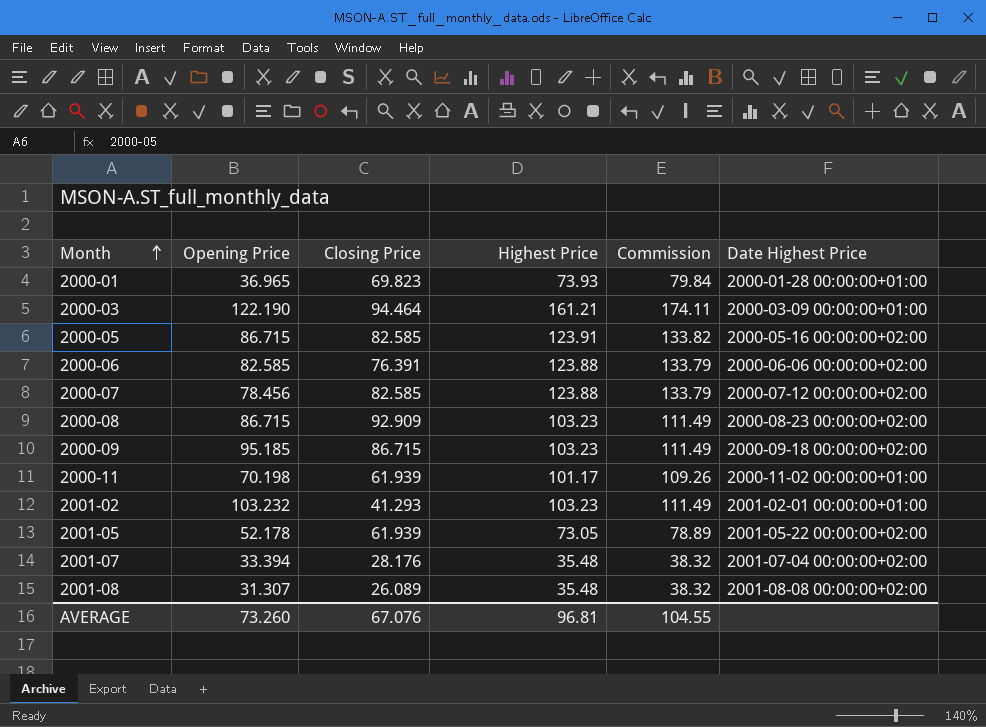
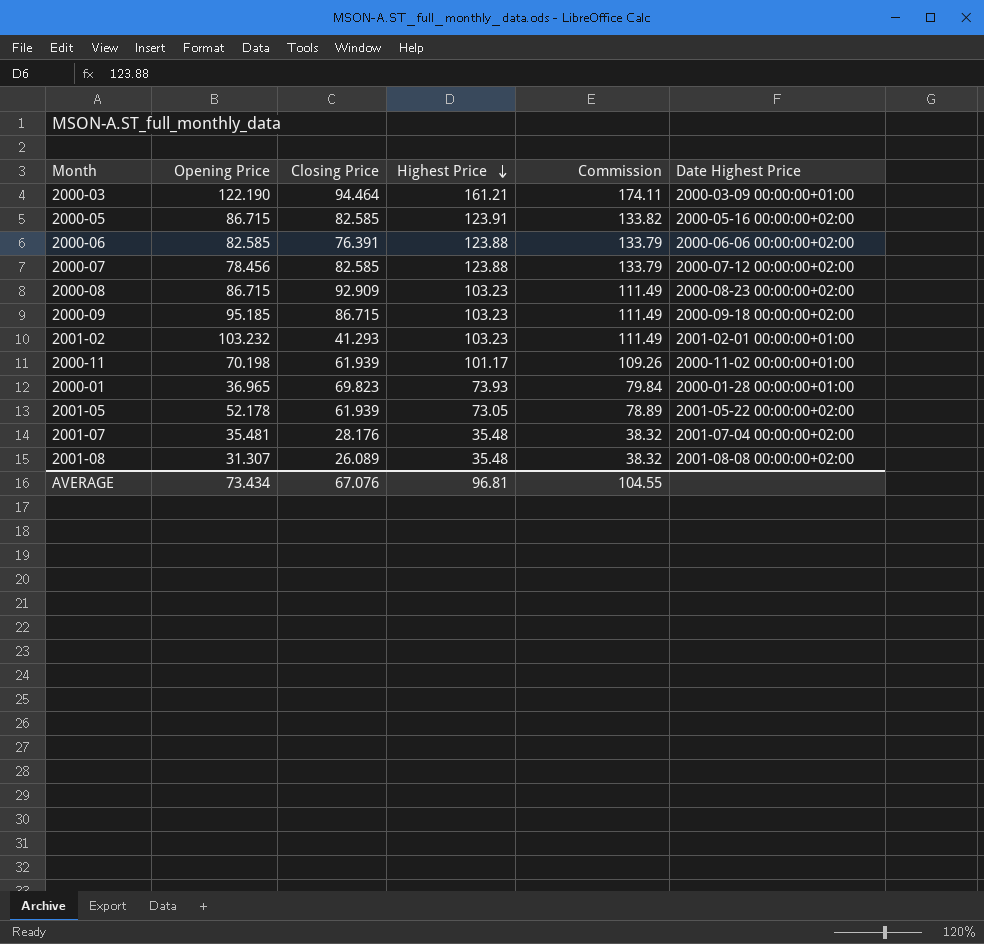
row order: Month ascending -> Highest Price descending
2001-07 | Opening Price: 33.394 -> 35.481
AVERAGE | Opening Price: 73.260 -> 73.434

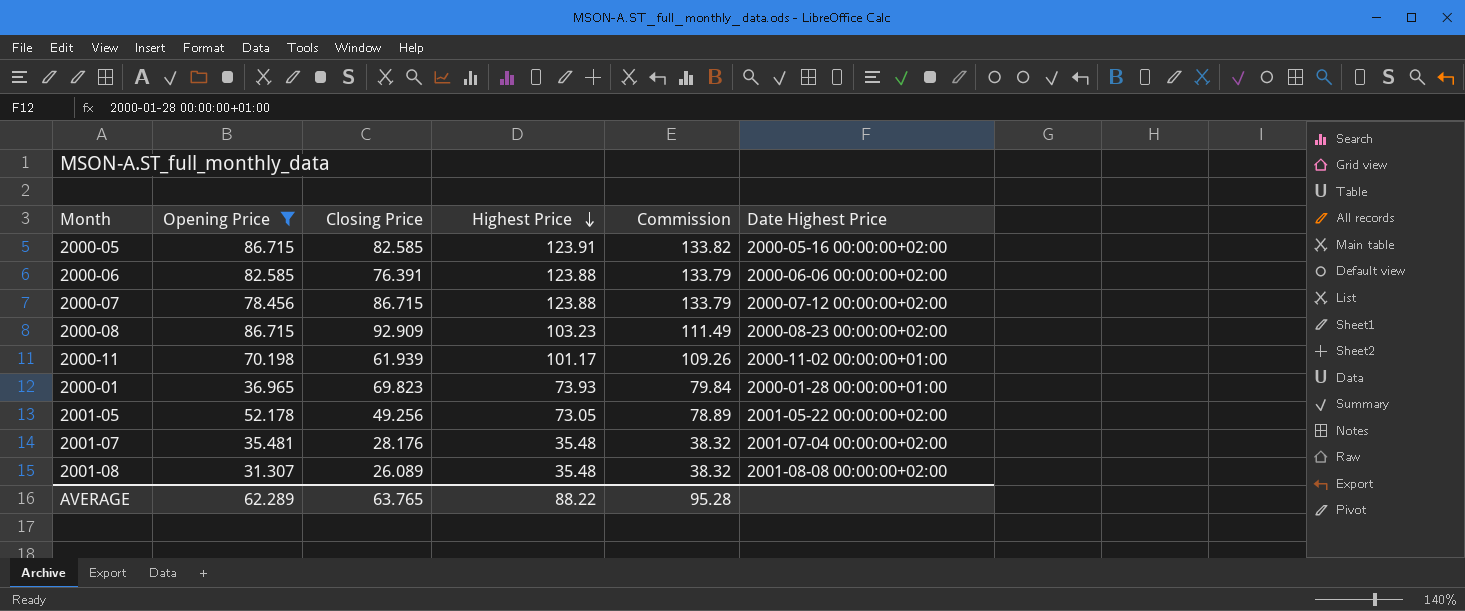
filter: none -> Opening Price <= 86.715
2000-07 | Closing Price: 82.585 -> 86.715
2001-05 | Closing Price: 61.939 -> 49.256
AVERAGE | Opening Price: 73.434 -> 62.289
AVERAGE | Closing Price: 67.076 -> 63.765
AVERAGE | Highest Price: 96.81 -> 88.22
AVERAGE | Commission: 104.55 -> 95.28

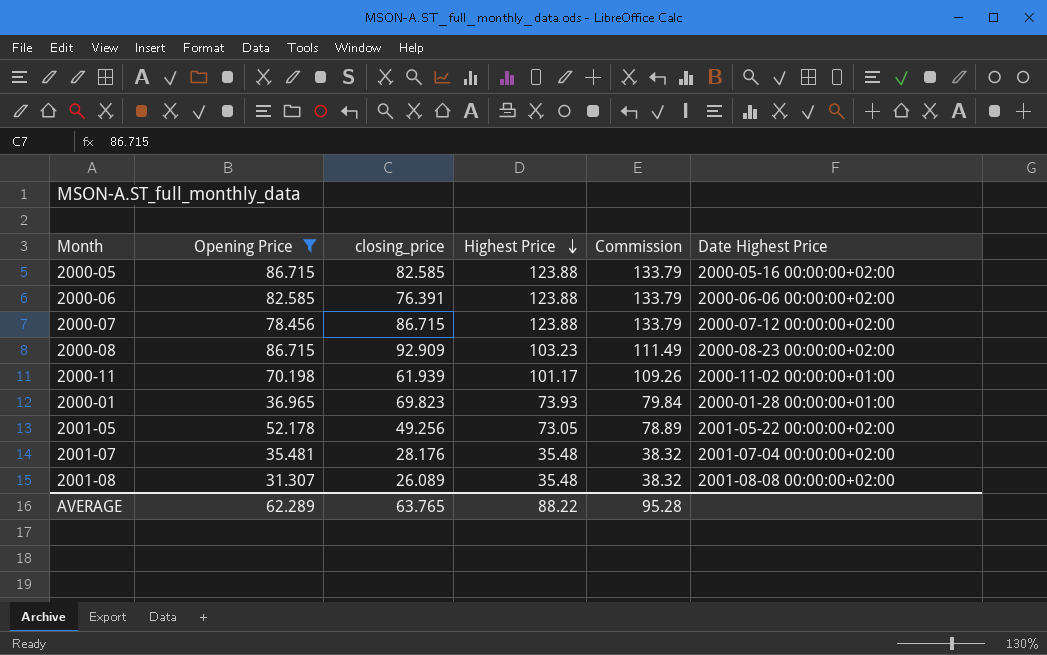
column name: Closing Price -> closing_price
2000-05 | Highest Price: 123.91 -> 123.88
2000-05 | Commission: 133.82 -> 133.79

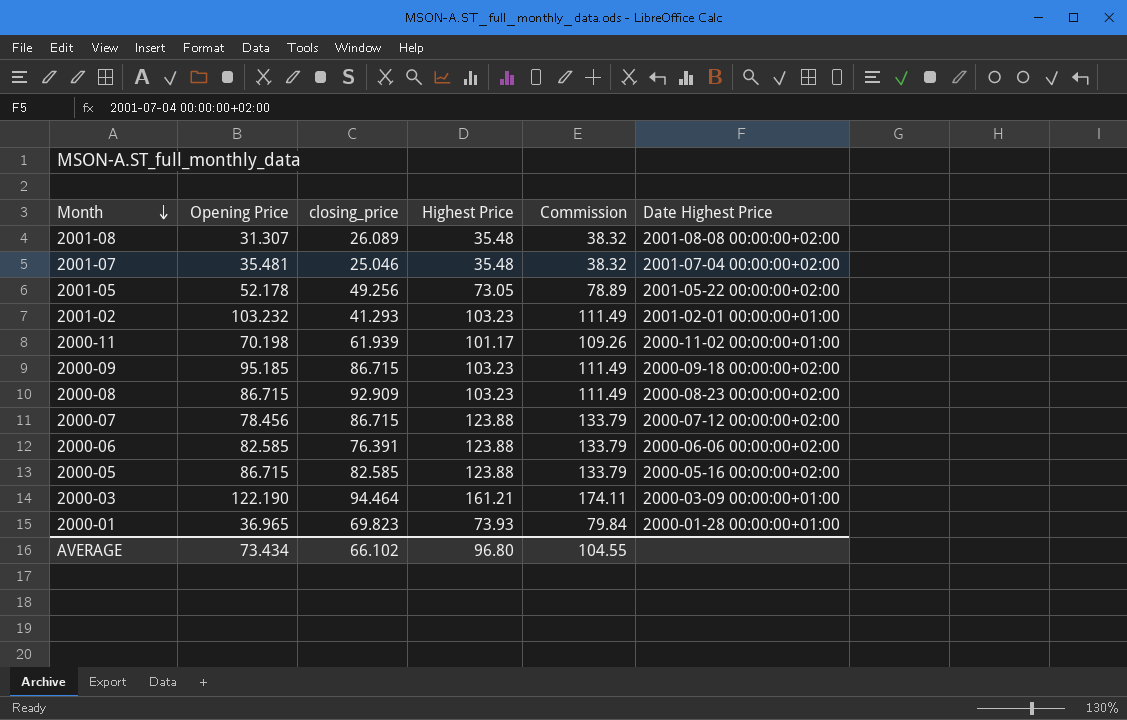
filter: Opening Price <= 86.715 -> none
row order: Highest Price descending -> Month descending
2001-07 | closing_price: 28.176 -> 25.046
AVERAGE | Opening Price: 62.289 -> 73.434
AVERAGE | closing_price: 63.765 -> 66.102
AVERAGE | Highest Price: 88.22 -> 96.80
AVERAGE | Commission: 95.28 -> 104.55

